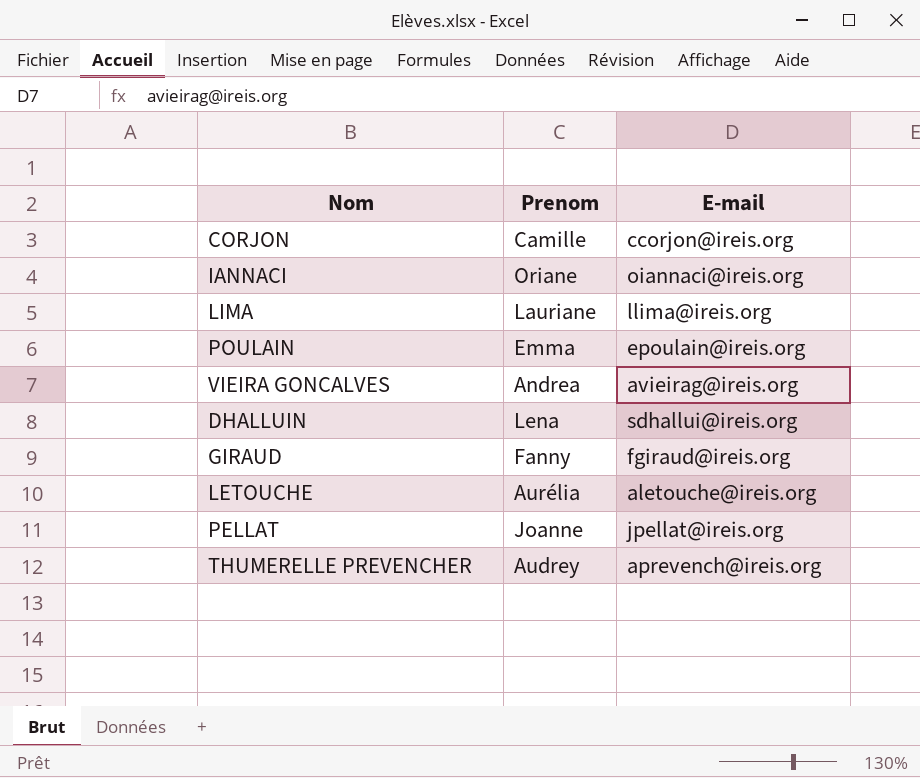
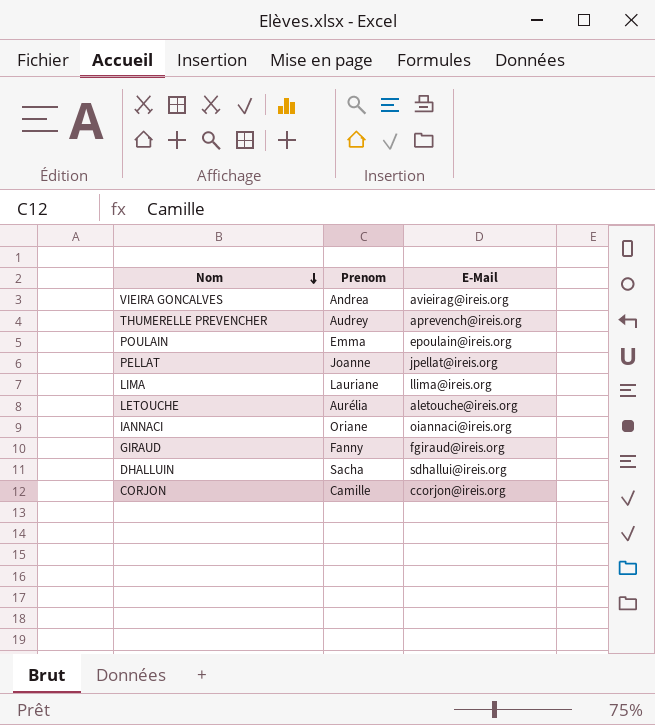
row order: none -> Nom descending
column name: E-mail -> E-Mail
DHALLUIN | Prenom: Lena -> Sacha

